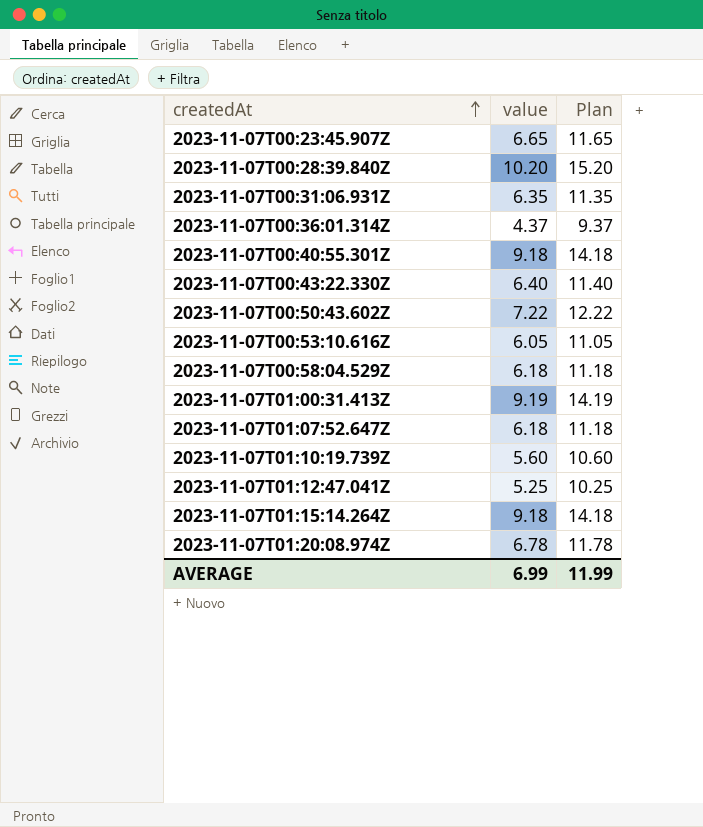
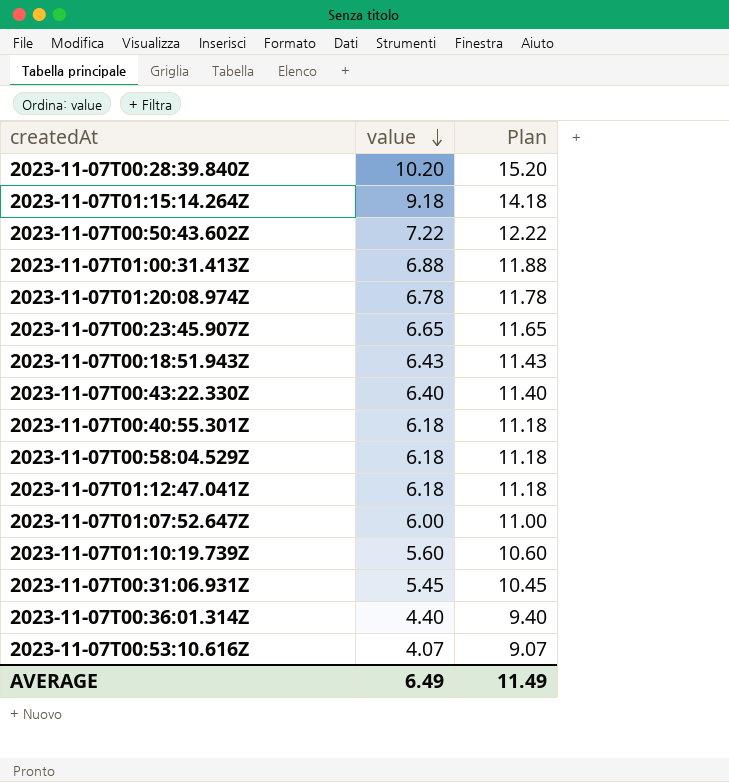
row order: createdAt ascending -> value descending
2023-11-07T01:00:31.413Z | value: 9.19 -> 6.88
2023-11-07T01:00:31.413Z | Plan: 14.19 -> 11.88
row 2023-11-07T00:18:51.943Z: none -> 6.43 | 11.43
2023-11-07T00:40:55.301Z | value: 9.18 -> 6.18
2023-11-07T00:40:55.301Z | Plan: 14.18 -> 11.18
2023-11-07T01:12:47.041Z | value: 5.25 -> 6.18
2023-11-07T01:12:47.041Z | Plan: 10.25 -> 11.18
2023-11-07T01:07:52.647Z | value: 6.18 -> 6.00
2023-11-07T01:07:52.647Z | Plan: 11.18 -> 11.00
2023-11-07T00:31:06.931Z | value: 6.35 -> 5.45
2023-11-07T00:31:06.931Z | Plan: 11.35 -> 10.45
2023-11-07T00:36:01.314Z | value: 4.37 -> 4.40
2023-11-07T00:36:01.314Z | Plan: 9.37 -> 9.40
2023-11-07T00:53:10.616Z | value: 6.05 -> 4.07
2023-11-07T00:53:10.616Z | Plan: 11.05 -> 9.07
AVERAGE | value: 6.99 -> 6.49
AVERAGE | Plan: 11.99 -> 11.49

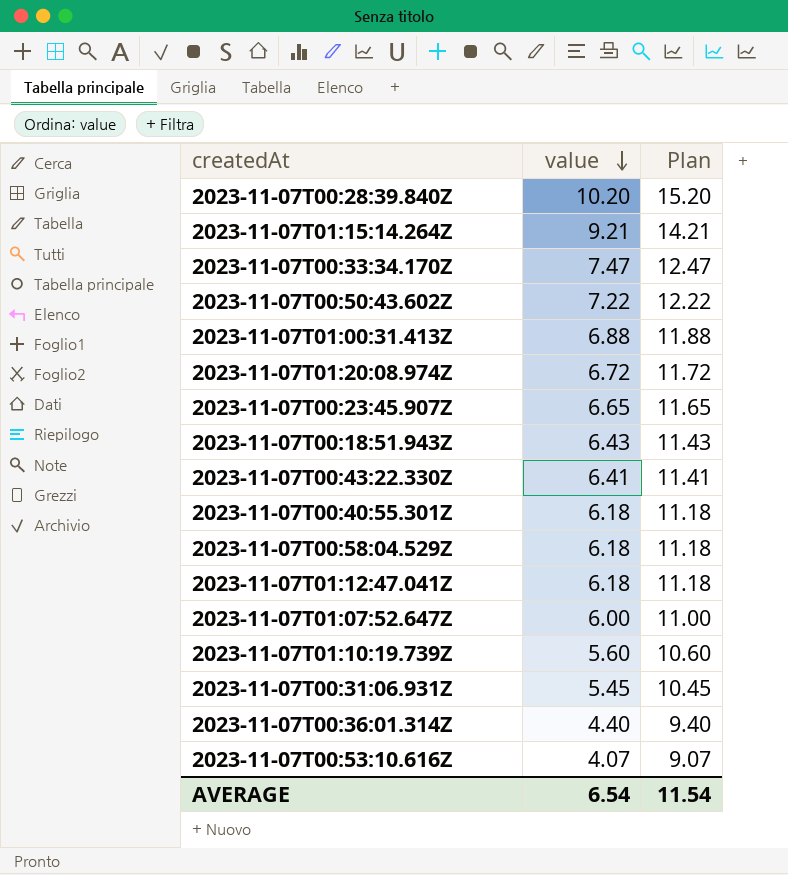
2023-11-07T01:15:14.264Z | value: 9.18 -> 9.21
2023-11-07T01:15:14.264Z | Plan: 14.18 -> 14.21
row 2023-11-07T00:33:34.170Z: none -> 7.47 | 12.47
2023-11-07T01:20:08.974Z | value: 6.78 -> 6.72
2023-11-07T01:20:08.974Z | Plan: 11.78 -> 11.72
2023-11-07T00:43:22.330Z | value: 6.40 -> 6.41
2023-11-07T00:43:22.330Z | Plan: 11.40 -> 11.41
AVERAGE | value: 6.49 -> 6.54
AVERAGE | Plan: 11.49 -> 11.54

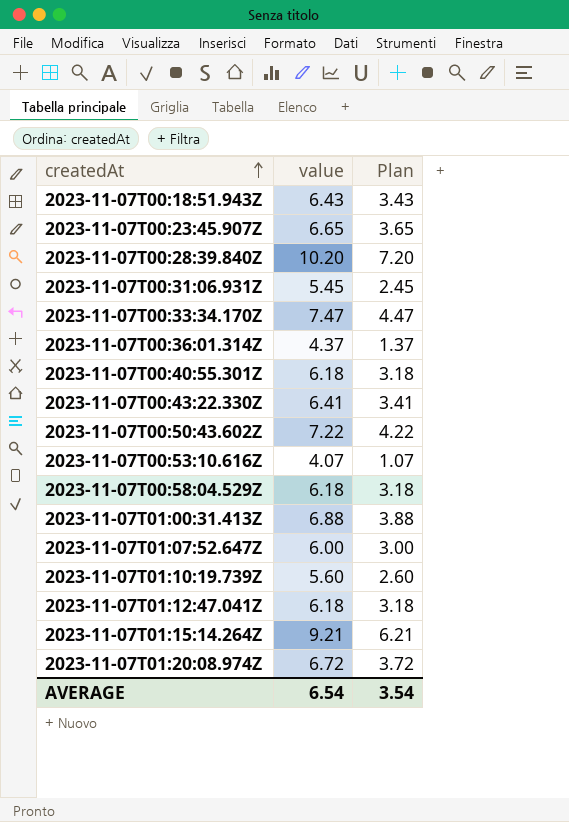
row order: value descending -> createdAt ascending
column Plan | formula: [value] + 5 -> [value] - 3
2023-11-07T00:36:01.314Z | value: 4.40 -> 4.37
AVERAGE | Plan: 11.54 -> 3.54

